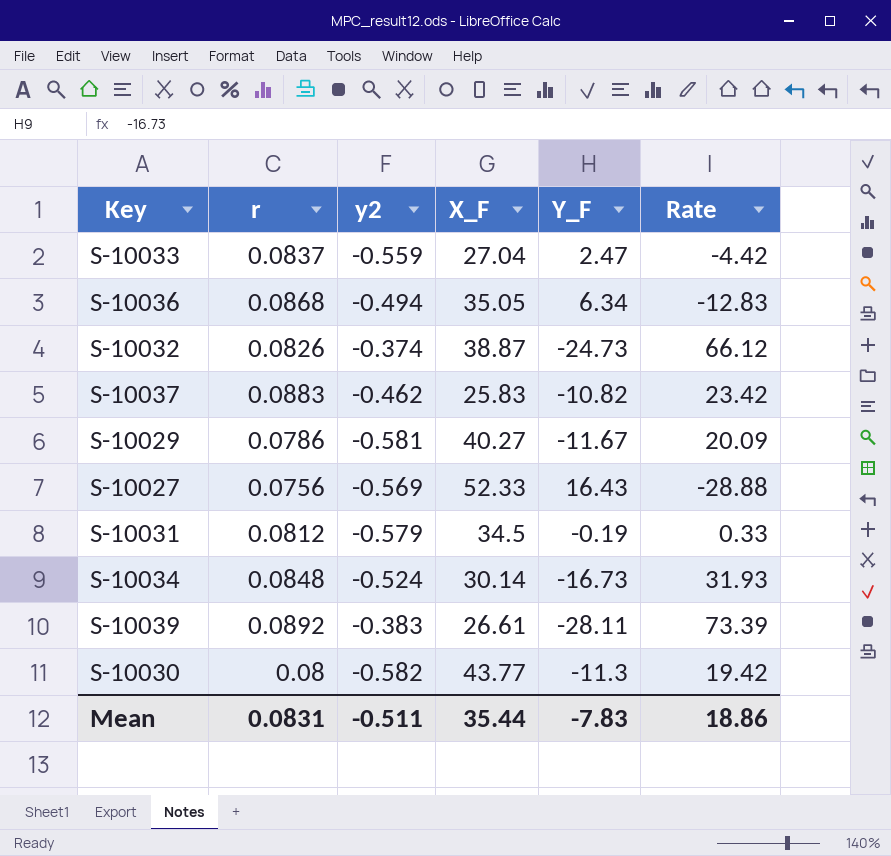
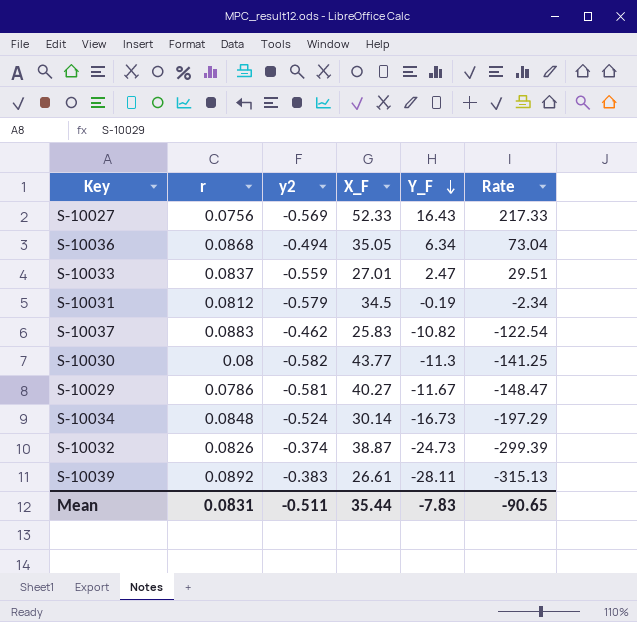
row order: none -> Y_F descending
column Rate | formula: [Y_F] / [y2] -> [Y_F] / [r]
S-10033 | X_F: 27.04 -> 27.01
Mean | Rate: 18.86 -> -90.65

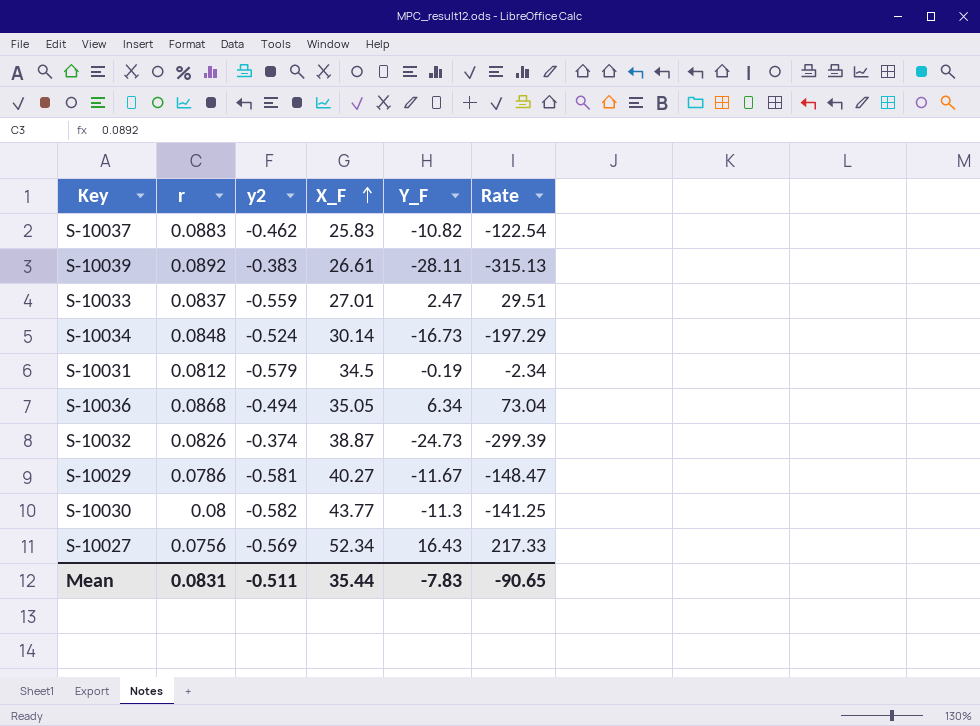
row order: Y_F descending -> X_F ascending
S-10027 | X_F: 52.33 -> 52.34

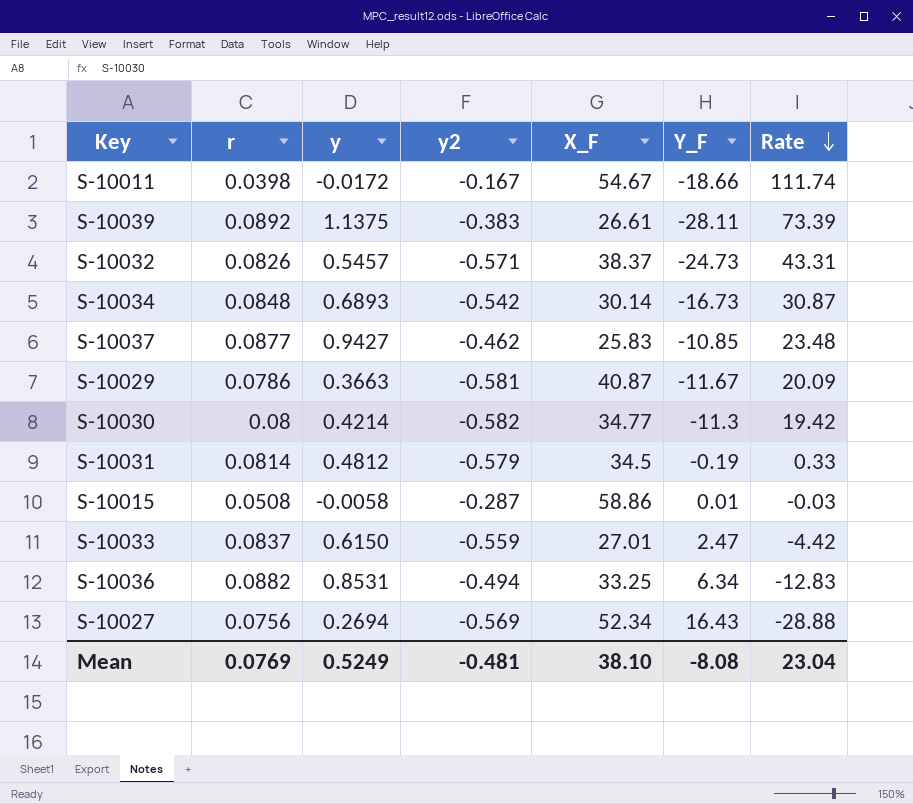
row order: X_F ascending -> Rate descending
column y | position: none -> 3
column Rate | formula: [Y_F] / [r] -> [Y_F] / [y2]
row S-10011: none -> 0.0398 | -0.0172 | -0.167 | 54.67 | -18.66 | 111.74
S-10032 | y2: -0.374 -> -0.571
S-10032 | X_F: 38.87 -> 38.37
S-10034 | y2: -0.524 -> -0.542
S-10037 | r: 0.0883 -> 0.0877
S-10037 | Y_F: -10.82 -> -10.85
S-10029 | X_F: 40.27 -> 40.87
S-10030 | X_F: 43.77 -> 34.77
S-10031 | r: 0.0812 -> 0.0814
row S-10015: none -> 0.0508 | -0.0058 | -0.287 | 58.86 | 0.01 | -0.03
S-10036 | r: 0.0868 -> 0.0882
S-10036 | X_F: 35.05 -> 33.25
Mean | r: 0.0831 -> 0.0769
Mean | y2: -0.511 -> -0.481
Mean | X_F: 35.44 -> 38.10
Mean | Y_F: -7.83 -> -8.08
Mean | Rate: -90.65 -> 23.04

